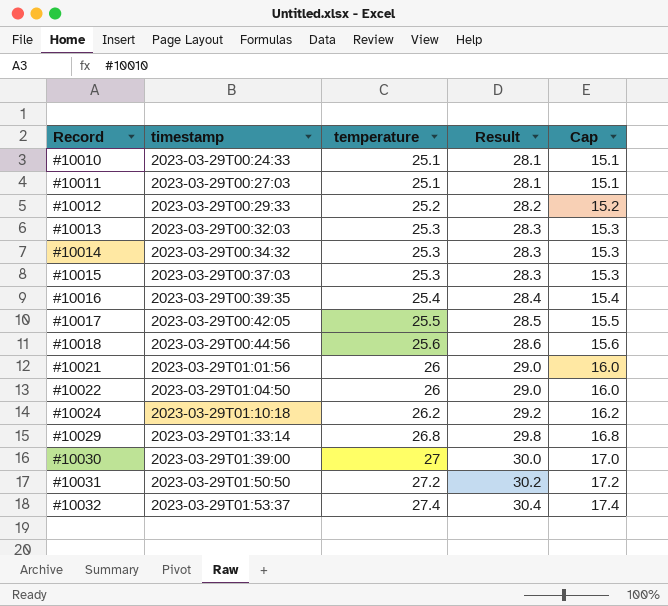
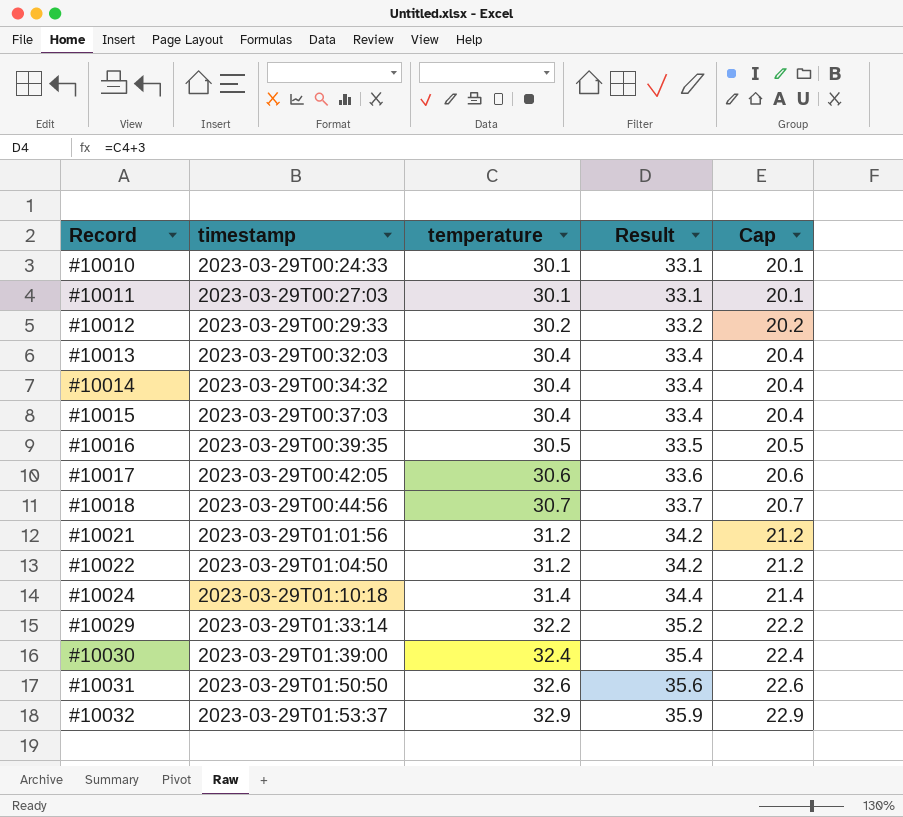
#10010 | temperature: 25.1 -> 30.1
#10010 | Result: 28.1 -> 33.1
#10010 | Cap: 15.1 -> 20.1
#10011 | temperature: 25.1 -> 30.1
#10011 | Result: 28.1 -> 33.1
#10011 | Cap: 15.1 -> 20.1
#10012 | temperature: 25.2 -> 30.2
#10012 | Result: 28.2 -> 33.2
#10012 | Cap: 15.2 -> 20.2
#10013 | temperature: 25.3 -> 30.4
#10013 | Result: 28.3 -> 33.4
#10013 | Cap: 15.3 -> 20.4
#10014 | temperature: 25.3 -> 30.4
#10014 | Result: 28.3 -> 33.4
#10014 | Cap: 15.3 -> 20.4
#10015 | temperature: 25.3 -> 30.4
#10015 | Result: 28.3 -> 33.4
#10015 | Cap: 15.3 -> 20.4
#10016 | temperature: 25.4 -> 30.5
#10016 | Result: 28.4 -> 33.5
#10016 | Cap: 15.4 -> 20.5
#10017 | temperature: 25.5 -> 30.6
#10017 | Result: 28.5 -> 33.6
#10017 | Cap: 15.5 -> 20.6
#10018 | temperature: 25.6 -> 30.7
#10018 | Result: 28.6 -> 33.7
#10018 | Cap: 15.6 -> 20.7
#10021 | temperature: 26 -> 31.2
#10021 | Result: 29.0 -> 34.2
#10021 | Cap: 16.0 -> 21.2
#10022 | temperature: 26 -> 31.2
#10022 | Result: 29.0 -> 34.2
#10022 | Cap: 16.0 -> 21.2
#10024 | temperature: 26.2 -> 31.4
#10024 | Result: 29.2 -> 34.4
#10024 | Cap: 16.2 -> 21.4
#10029 | temperature: 26.8 -> 32.2
#10029 | Result: 29.8 -> 35.2
#10029 | Cap: 16.8 -> 22.2
#10030 | temperature: 27 -> 32.4
#10030 | Result: 30.0 -> 35.4
#10030 | Cap: 17.0 -> 22.4
#10031 | temperature: 27.2 -> 32.6
#10031 | Result: 30.2 -> 35.6
#10031 | Cap: 17.2 -> 22.6
#10032 | temperature: 27.4 -> 32.9
#10032 | Result: 30.4 -> 35.9
#10032 | Cap: 17.4 -> 22.9

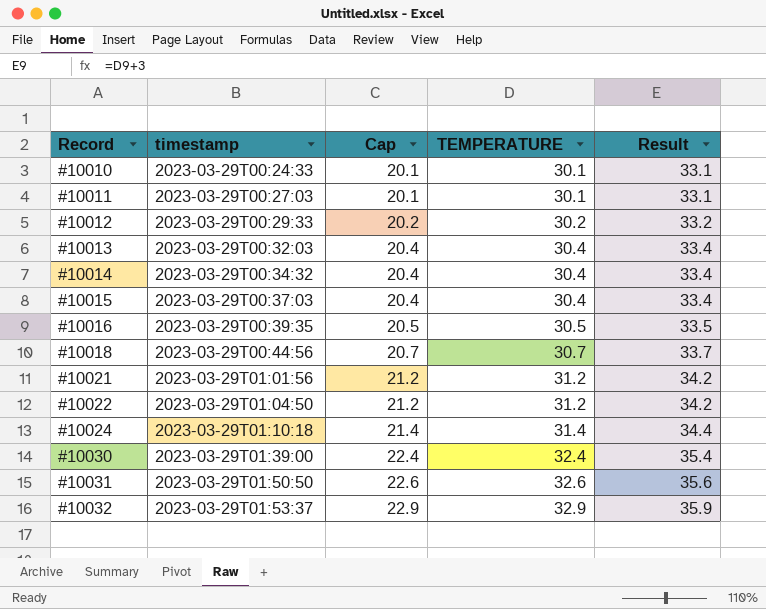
column Cap | position: 5 -> 3
column name: temperature -> TEMPERATURE
row #10017: 2023-03-29T00:42:05 | 30.6 | 33.6 | 20.6 -> none
row #10029: 2023-03-29T01:33:14 | 32.2 | 35.2 | 22.2 -> none

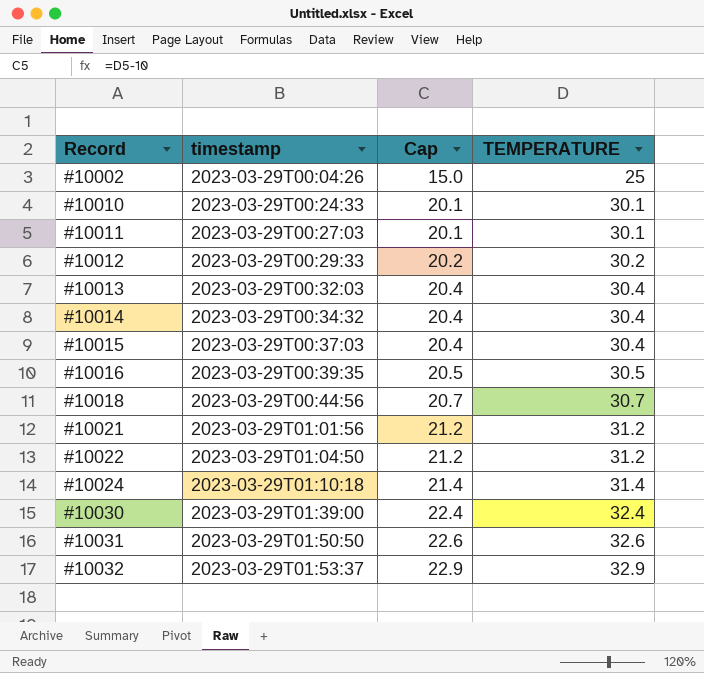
column Result | formula: [TEMPERATURE] + 3 -> none
row #10002: none -> 2023-03-29T00:04:26 | 15.0 | 25

